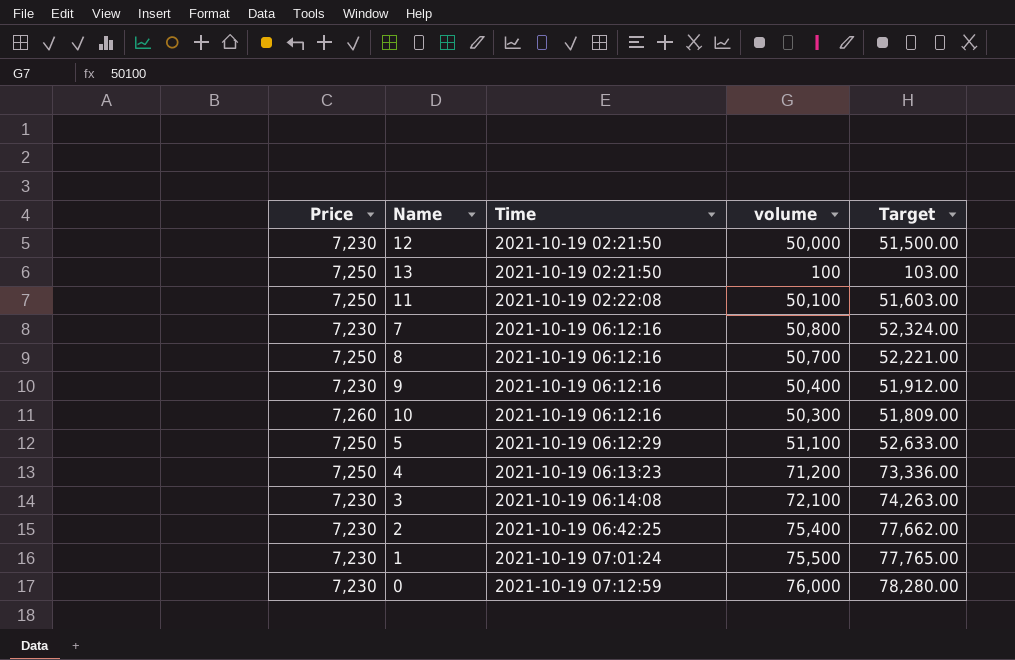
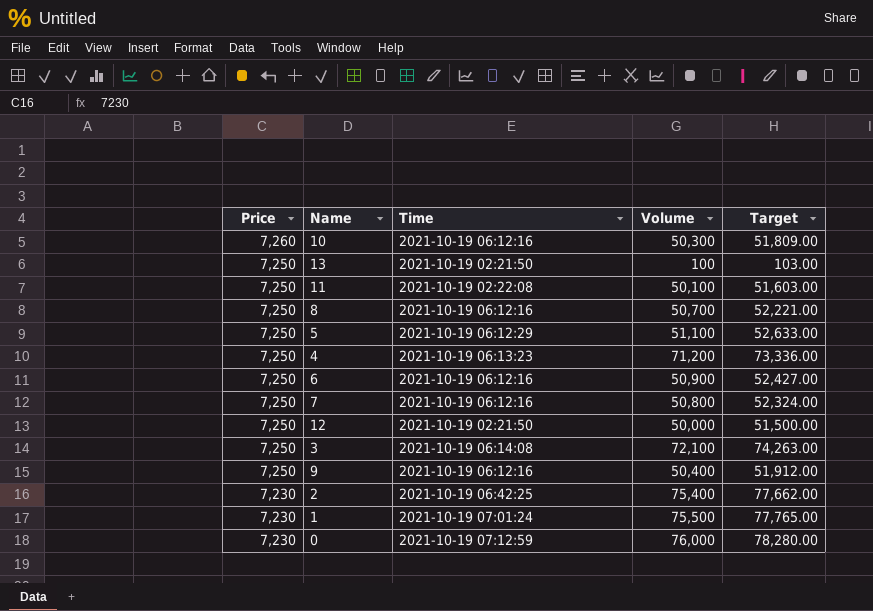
row order: Time ascending -> Price descending
column name: volume -> Volume
row 6: none -> 7,250 | 2021-10-19 06:12:16 | 50,900 | 52,427.00
7 | Price: 7,230 -> 7,250
12 | Price: 7,230 -> 7,250
3 | Price: 7,230 -> 7,250
9 | Price: 7,230 -> 7,250

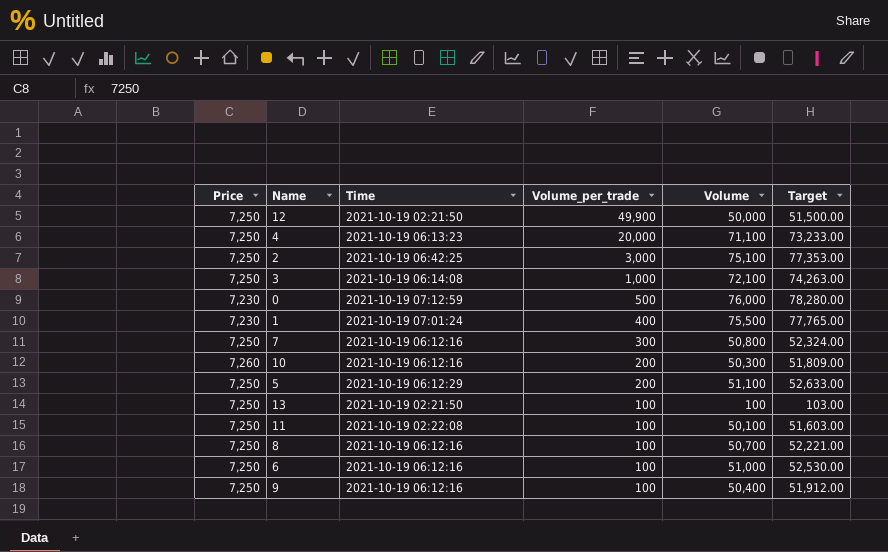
row order: Price descending -> Volume_per_trade descending
column Volume_per_trade | position: none -> 4
4 | Volume: 71,200 -> 71,100
4 | Target: 73,336.00 -> 73,233.00
2 | Price: 7,230 -> 7,250
2 | Volume: 75,400 -> 75,100
2 | Target: 77,662.00 -> 77,353.00
6 | Volume: 50,900 -> 51,000
6 | Target: 52,427.00 -> 52,530.00

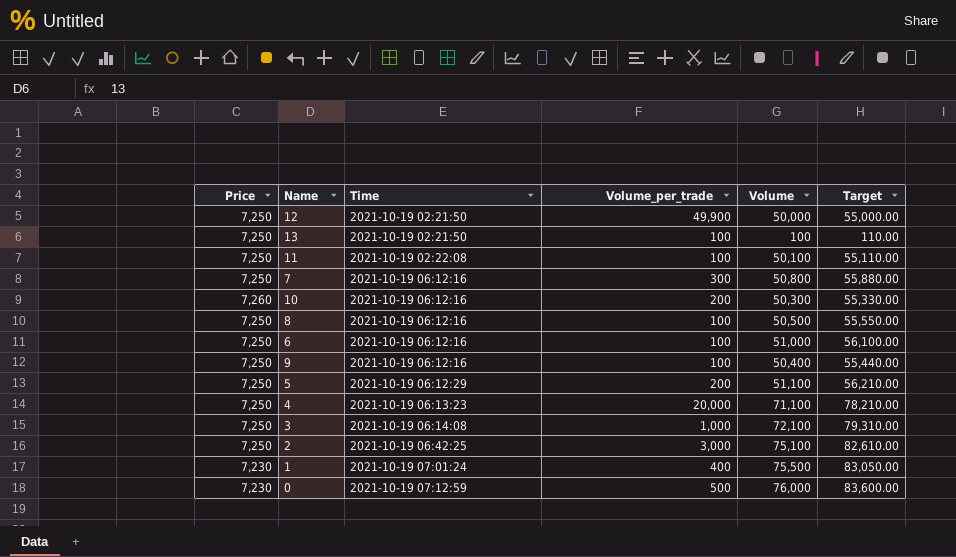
row order: Volume_per_trade descending -> Time ascending
column Target | formula: [Volume] * 1.03 -> [Volume] * 1.1
8 | Volume: 50,700 -> 50,500

